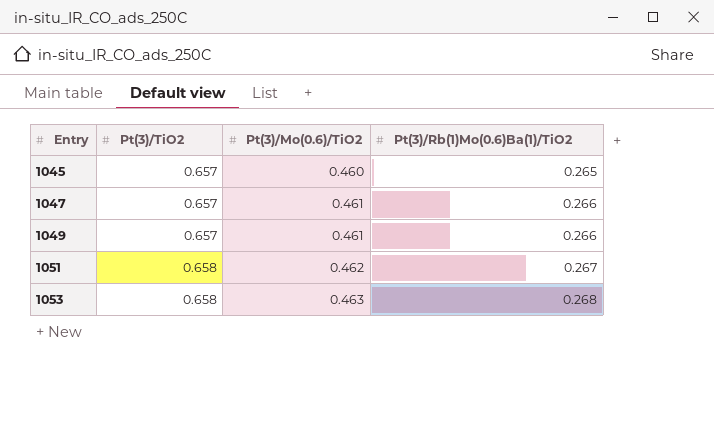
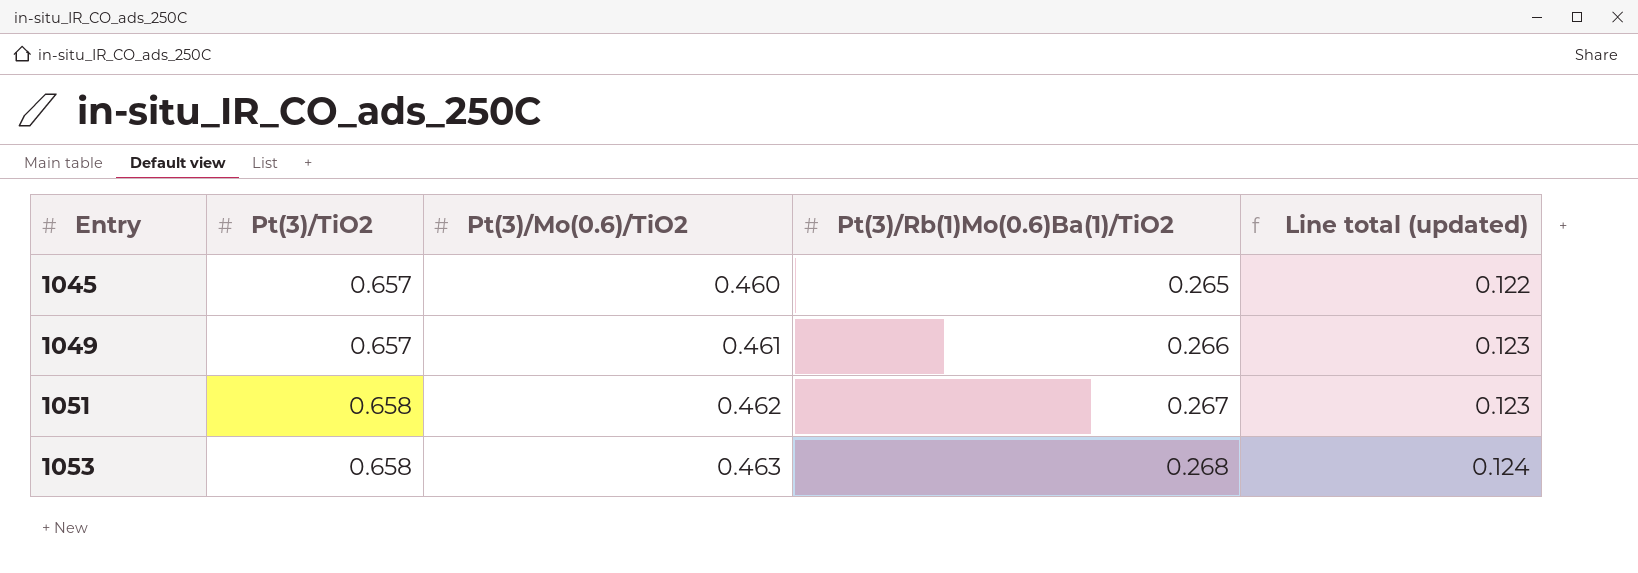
column Line total (updated) | formula: none -> [Pt(3)/Mo(0.6)/TiO2] * [Pt(3)/Rb(1)Mo(0.6)Ba(1)/TiO2]
row 1047: 0.657 | 0.461 | 0.266 -> none

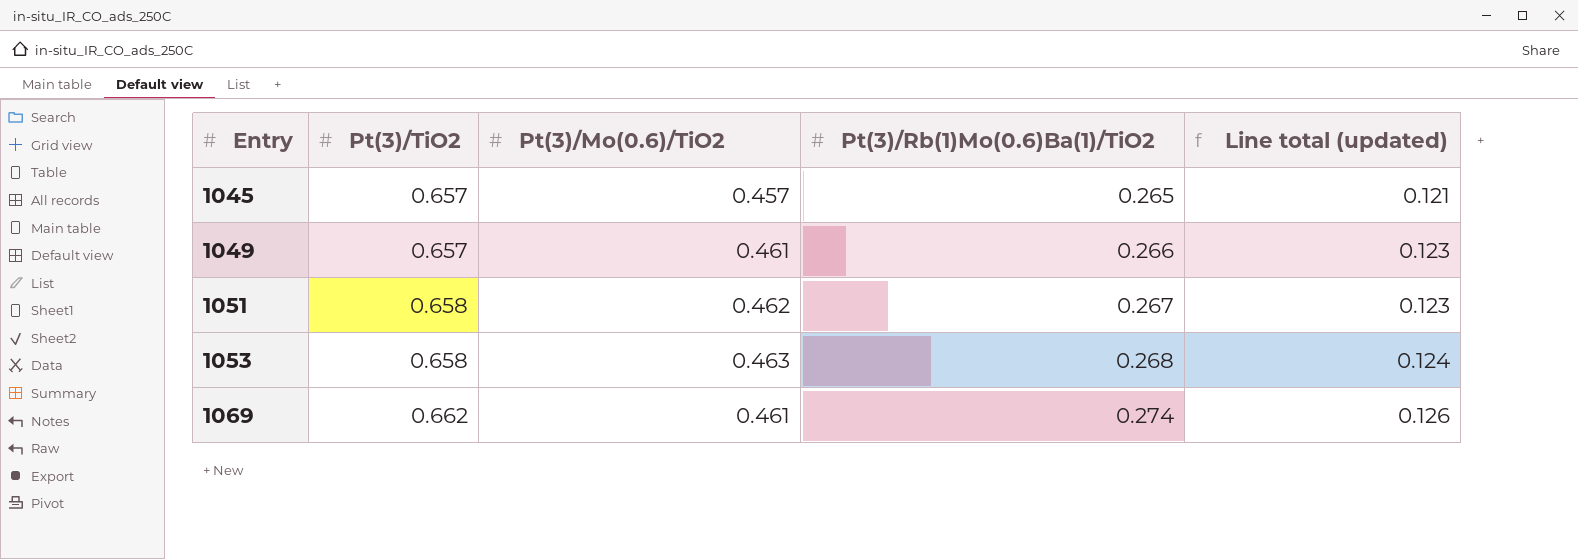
1045 | Pt(3)/Mo(0.6)/TiO2: 0.460 -> 0.457
1045 | Line total (updated): 0.122 -> 0.121
row 1069: none -> 0.662 | 0.461 | 0.274 | 0.126

